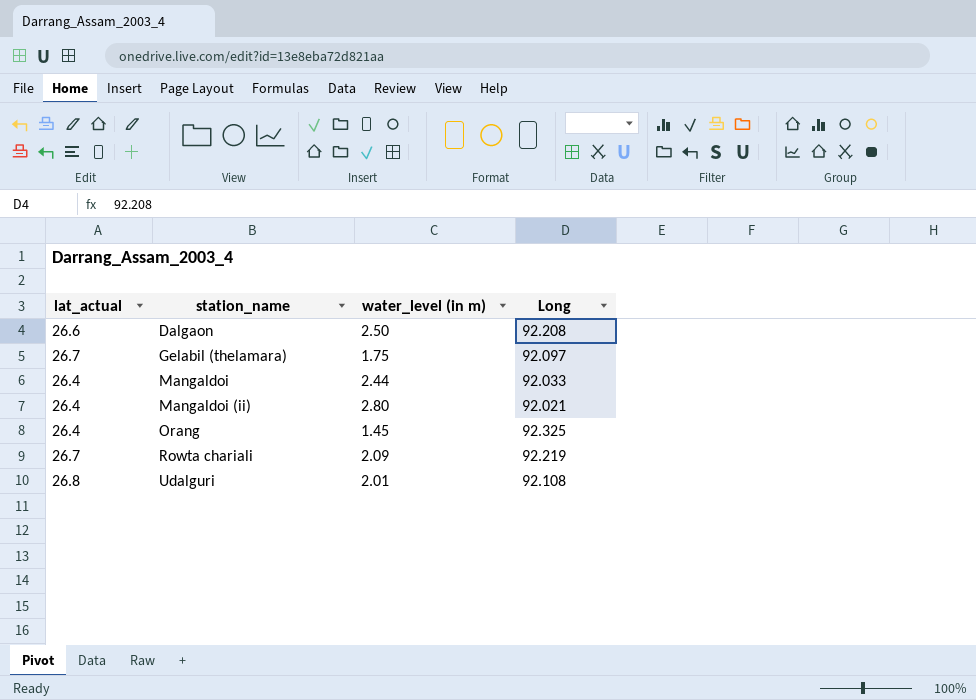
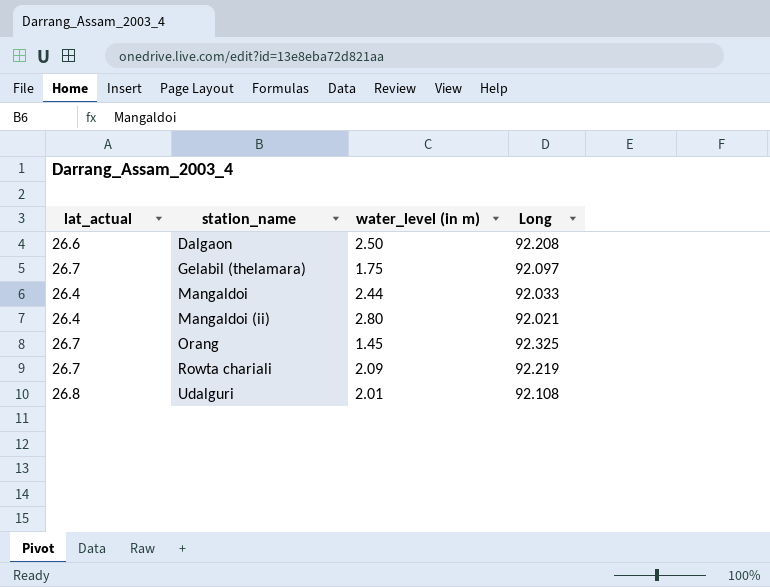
Orang | lat_actual: 26.4 -> 26.7

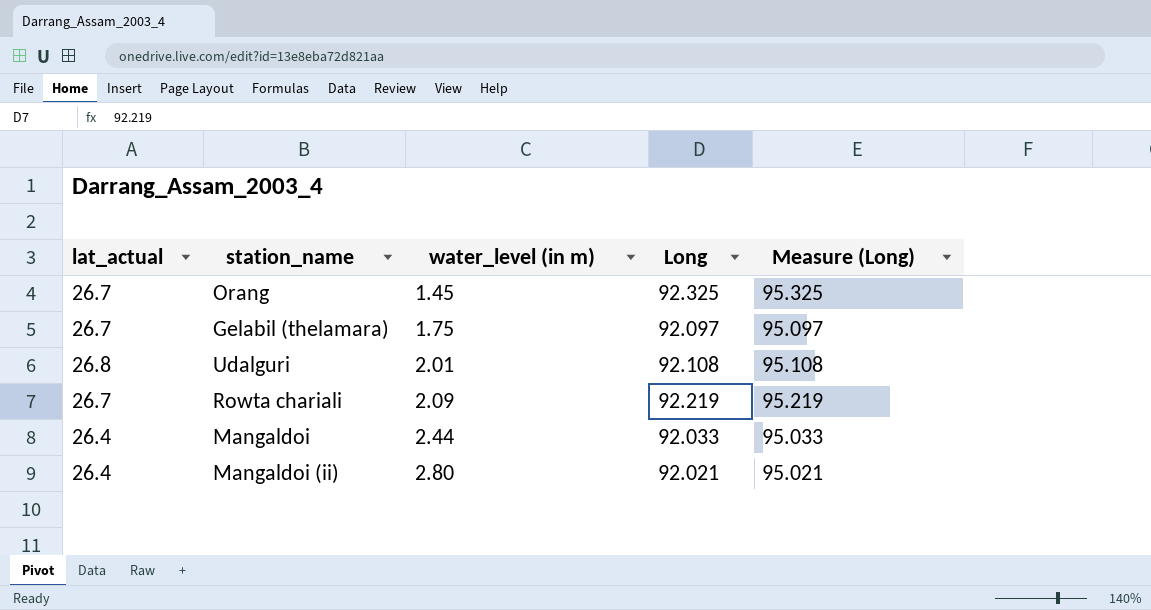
row order: station_name ascending -> water_level (in m) ascending
column Measure (Long) | formula: none -> [Long] + 3
row Dalgaon: 26.6 | 2.50 | 92.208 -> none

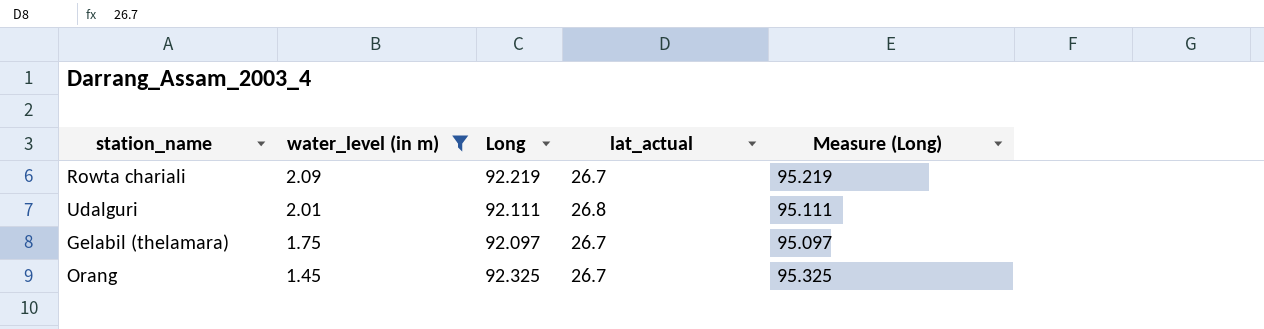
filter: none -> water_level (in m) <= 2.09
row order: water_level (in m) ascending -> water_level (in m) descending
column lat_actual | position: 1 -> 4
Udalguri | Long: 92.108 -> 92.111
Udalguri | Measure (Long): 95.108 -> 95.111

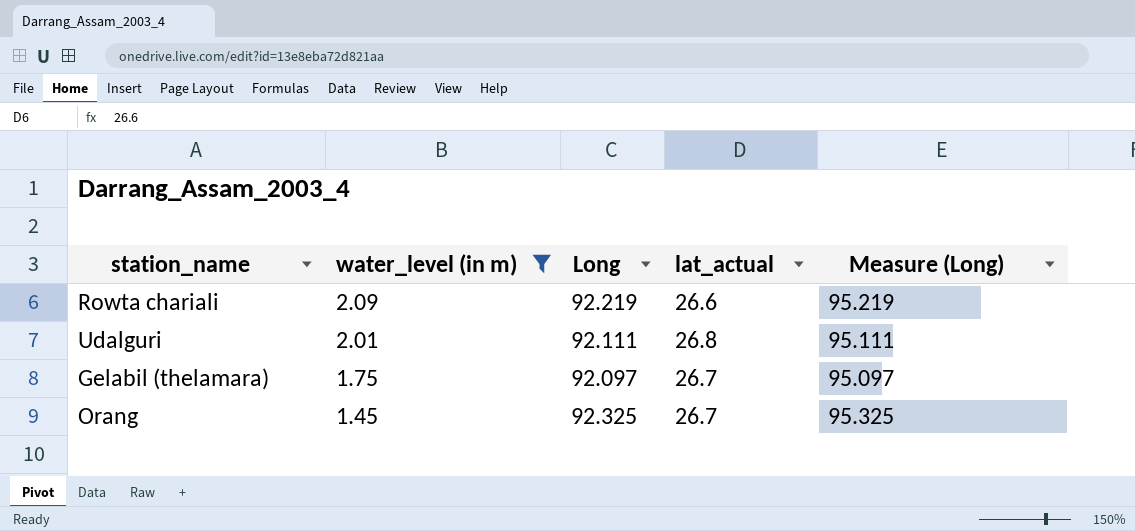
Rowta chariali | lat_actual: 26.7 -> 26.6

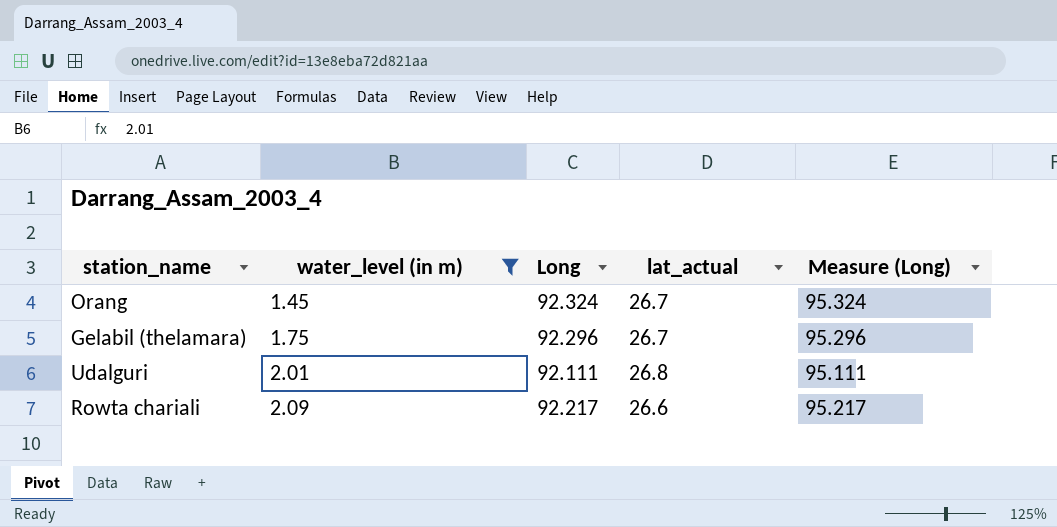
row order: water_level (in m) descending -> water_level (in m) ascending
Orang | Long: 92.325 -> 92.324
Orang | Measure (Long): 95.325 -> 95.324
Gelabil (thelamara) | Long: 92.097 -> 92.296
Gelabil (thelamara) | Measure (Long): 95.097 -> 95.296
Rowta chariali | Long: 92.219 -> 92.217
Rowta chariali | Measure (Long): 95.219 -> 95.217

